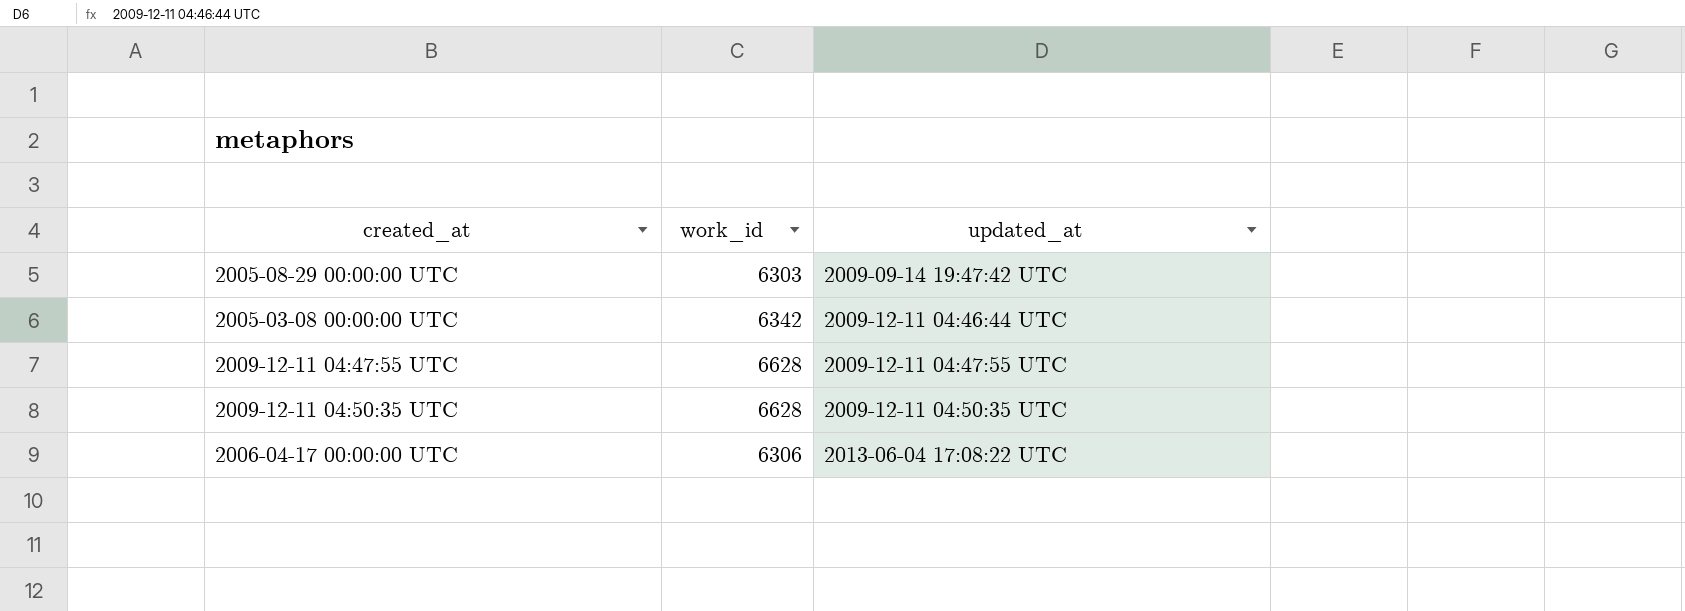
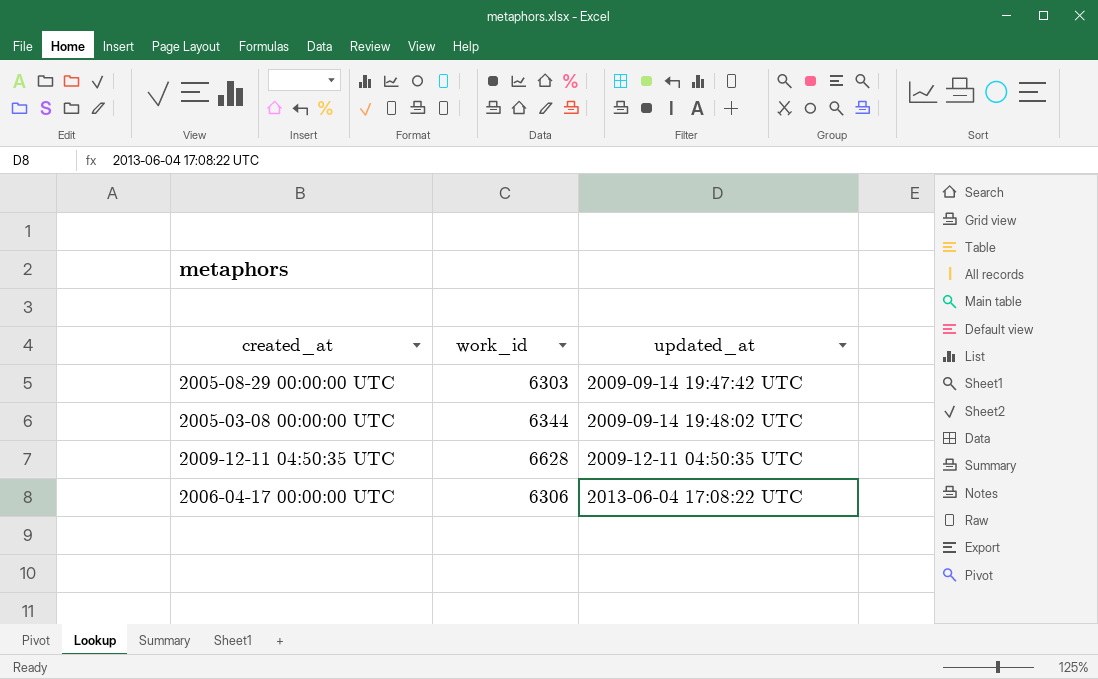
row 2009-12-11 04:47:55 UTC: 6628 | 2009-12-11 04:47:55 UTC -> none
2005-03-08 00:00:00 UTC | work_id: 6342 -> 6344
2005-03-08 00:00:00 UTC | updated_at: 2009-12-11 04:46:44 UTC -> 2009-09-14 19:48:02 UTC

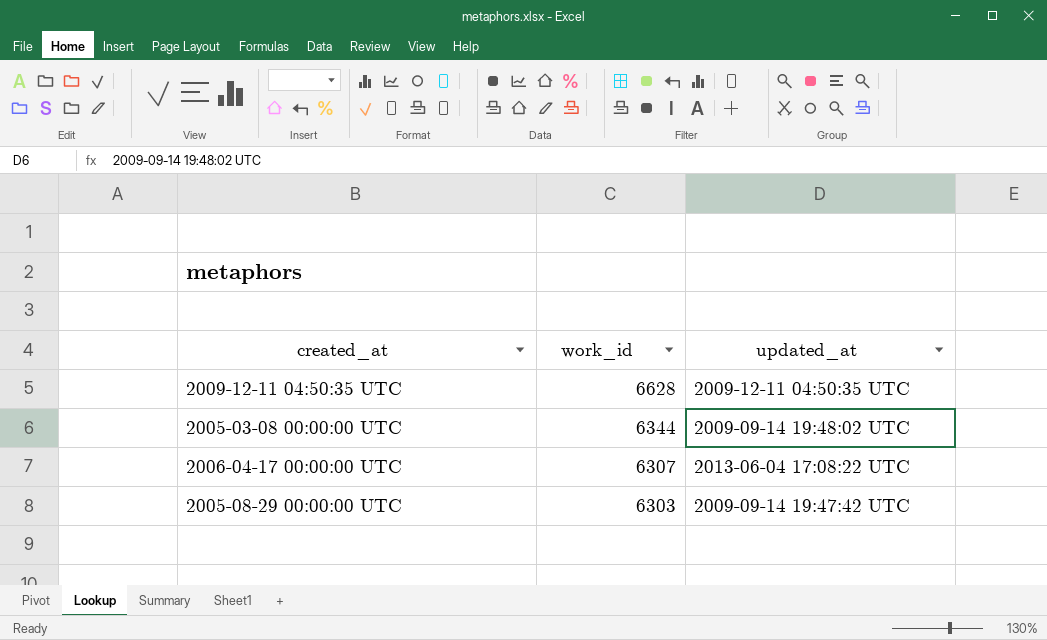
row order: updated_at ascending -> work_id descending
2006-04-17 00:00:00 UTC | work_id: 6306 -> 6307

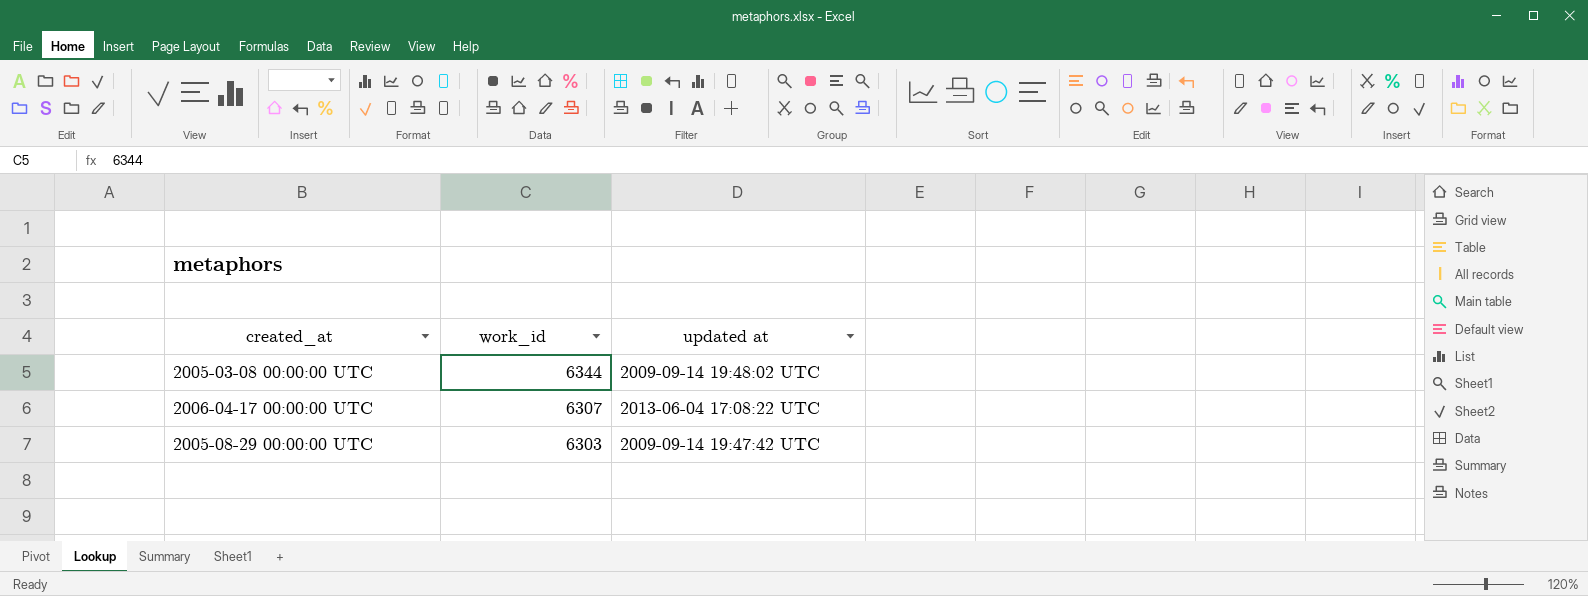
column name: updated_at -> updated at
row 2009-12-11 04:50:35 UTC: 6628 | 2009-12-11 04:50:35 UTC -> none

